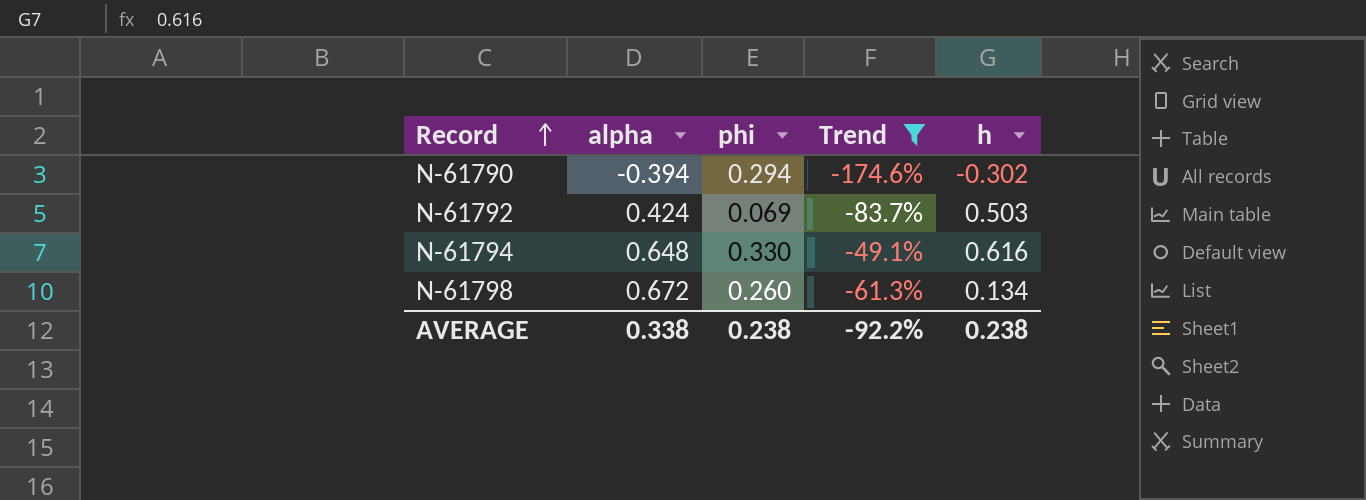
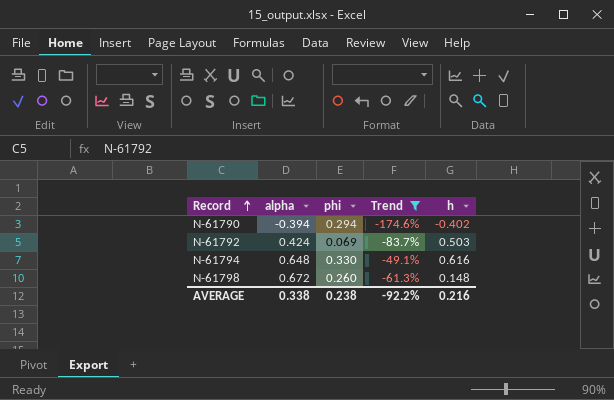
N-61790 | h: -0.302 -> -0.402
N-61798 | h: 0.134 -> 0.148
AVERAGE | h: 0.238 -> 0.216

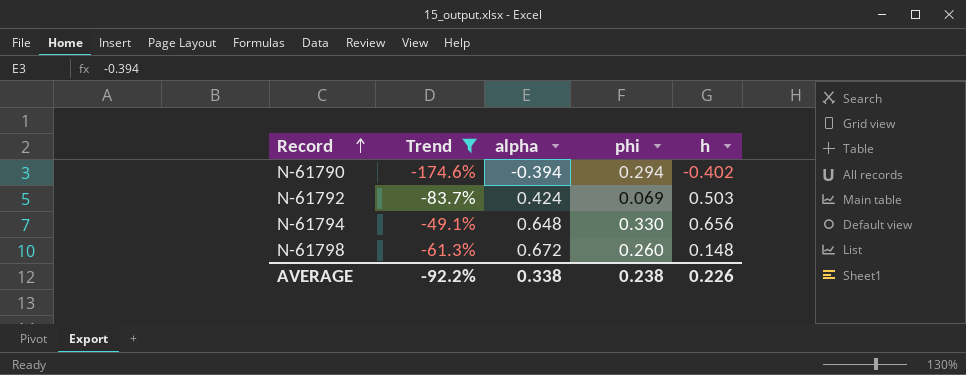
column Trend | position: 4 -> 2
N-61794 | h: 0.616 -> 0.656
AVERAGE | h: 0.216 -> 0.226

